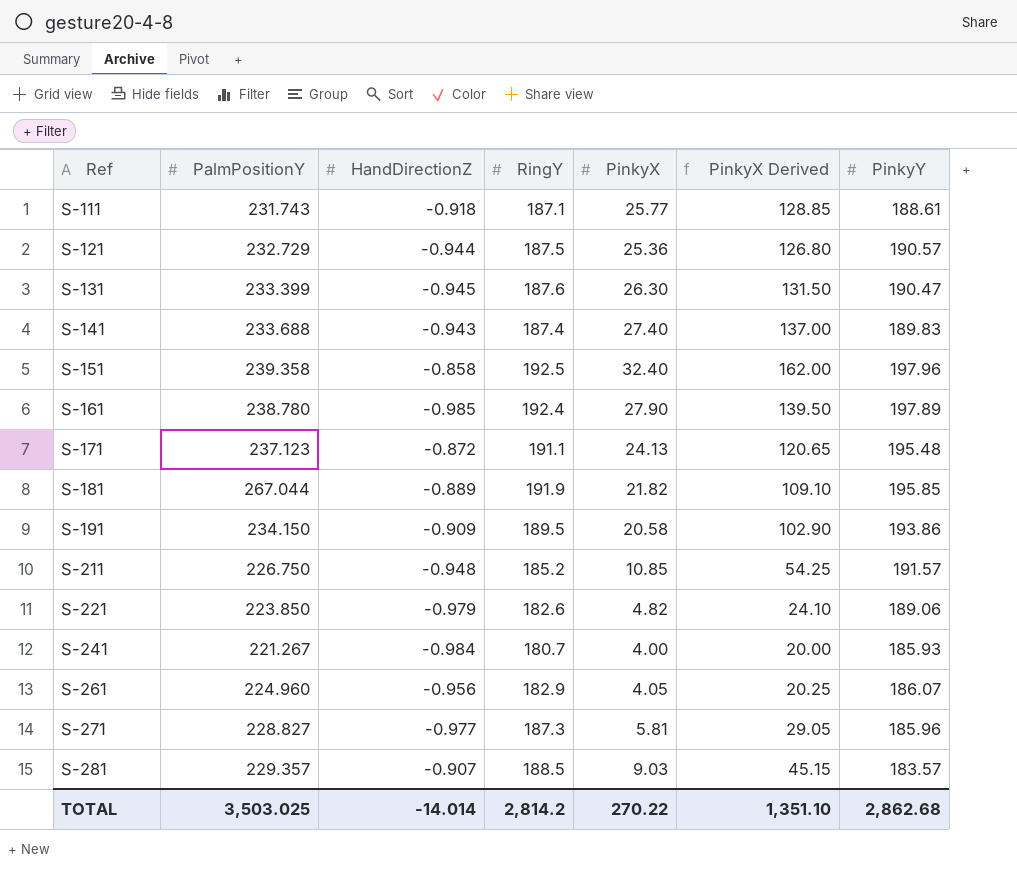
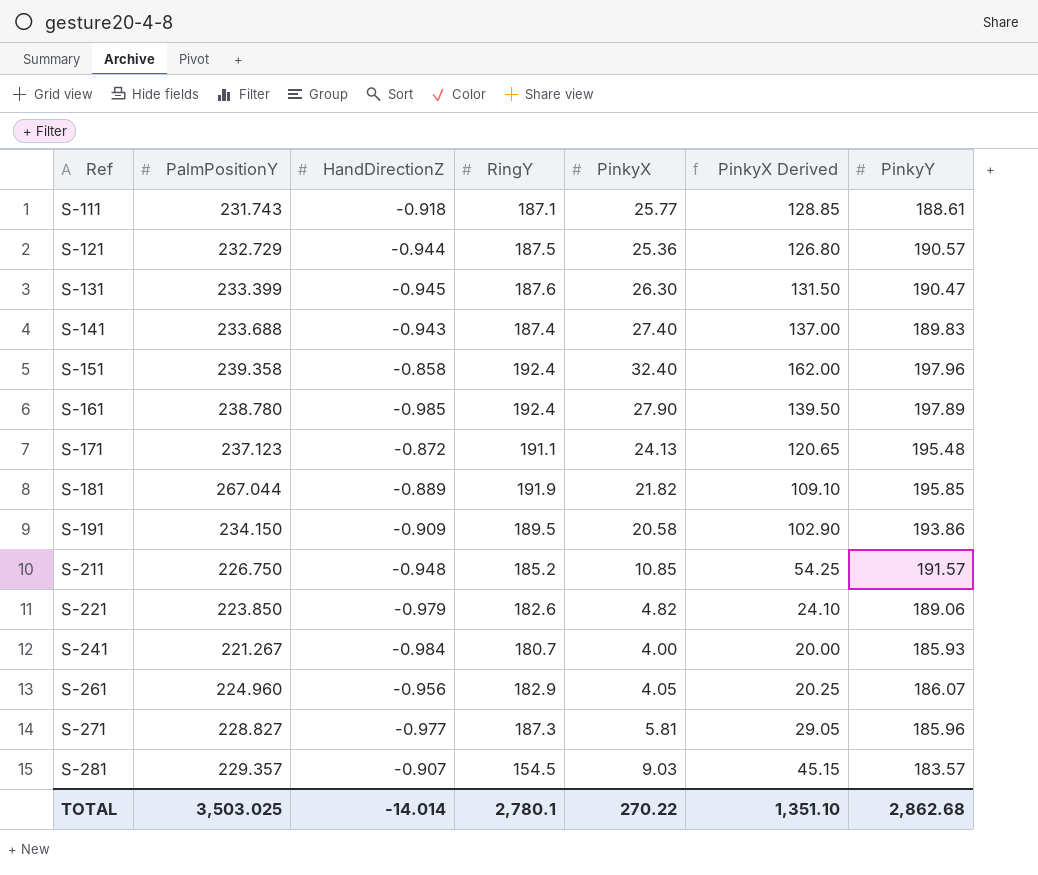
S-151 | RingY: 192.5 -> 192.4
S-281 | RingY: 188.5 -> 154.5
TOTAL | RingY: 2,814.2 -> 2,780.1

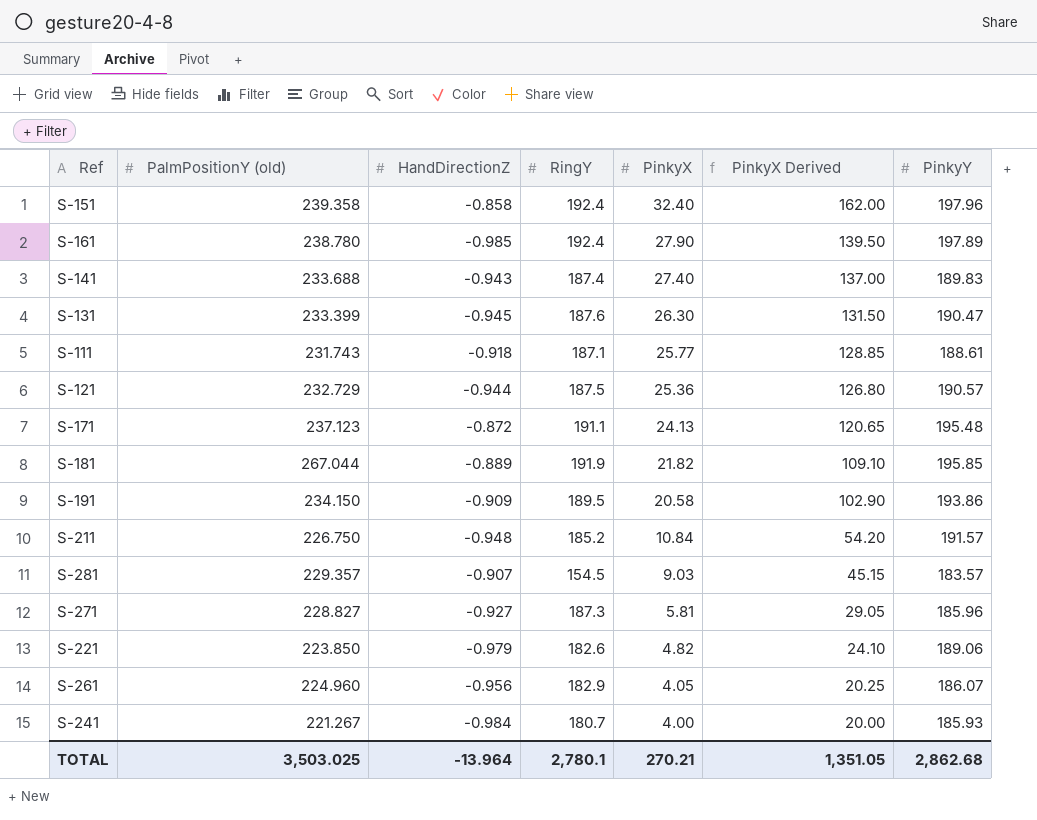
row order: Ref ascending -> PinkyX descending
column name: PalmPositionY -> PalmPositionY (old)
S-211 | PinkyX: 10.85 -> 10.84
S-211 | PinkyX Derived: 54.25 -> 54.20
S-271 | HandDirectionZ: -0.977 -> -0.927
TOTAL | HandDirectionZ: -14.014 -> -13.964
TOTAL | PinkyX: 270.22 -> 270.21
TOTAL | PinkyX Derived: 1,351.10 -> 1,351.05

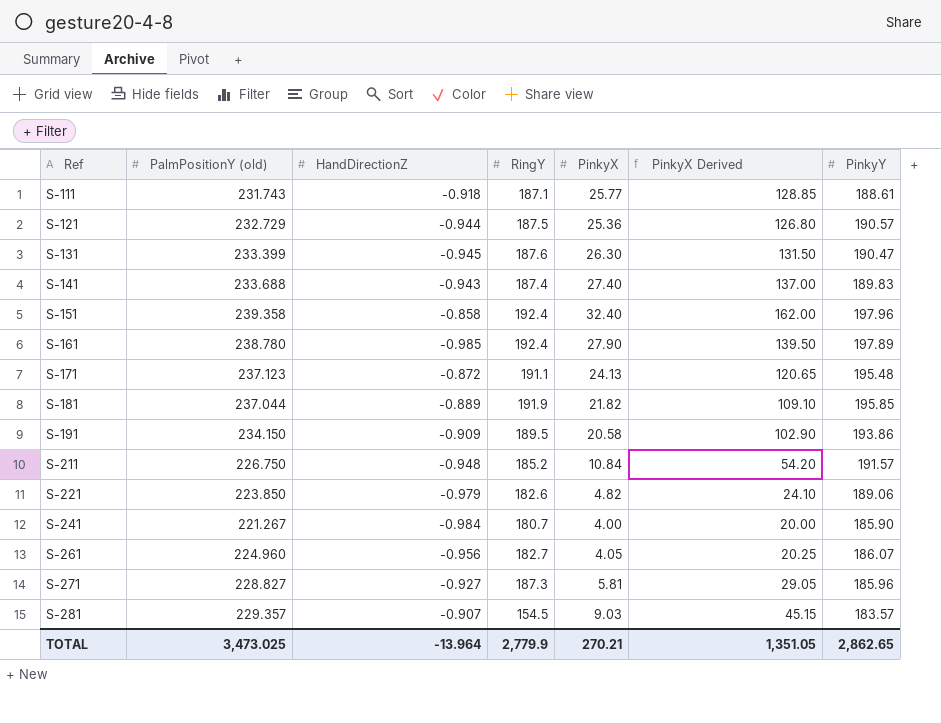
row order: PinkyX descending -> Ref ascending
S-181 | PalmPositionY (old): 267.044 -> 237.044
S-241 | PinkyY: 185.93 -> 185.90
S-261 | RingY: 182.9 -> 182.7
TOTAL | PalmPositionY (old): 3,503.025 -> 3,473.025
TOTAL | RingY: 2,780.1 -> 2,779.9
TOTAL | PinkyY: 2,862.68 -> 2,862.65

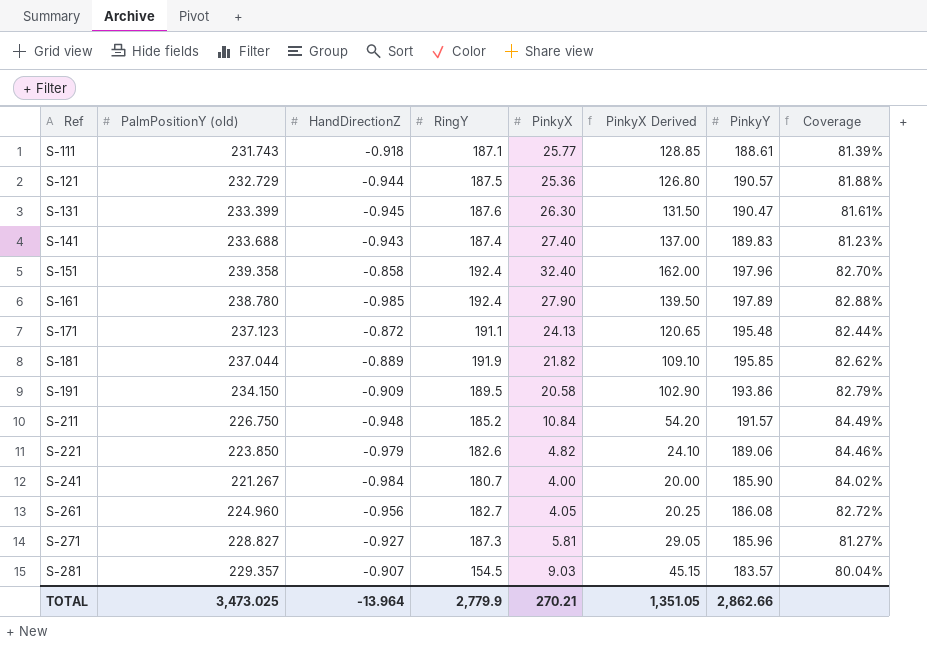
column Coverage | formula: none -> [PinkyY] / [PalmPositionY (old)]
S-261 | PinkyY: 186.07 -> 186.08
TOTAL | PinkyY: 2,862.65 -> 2,862.66

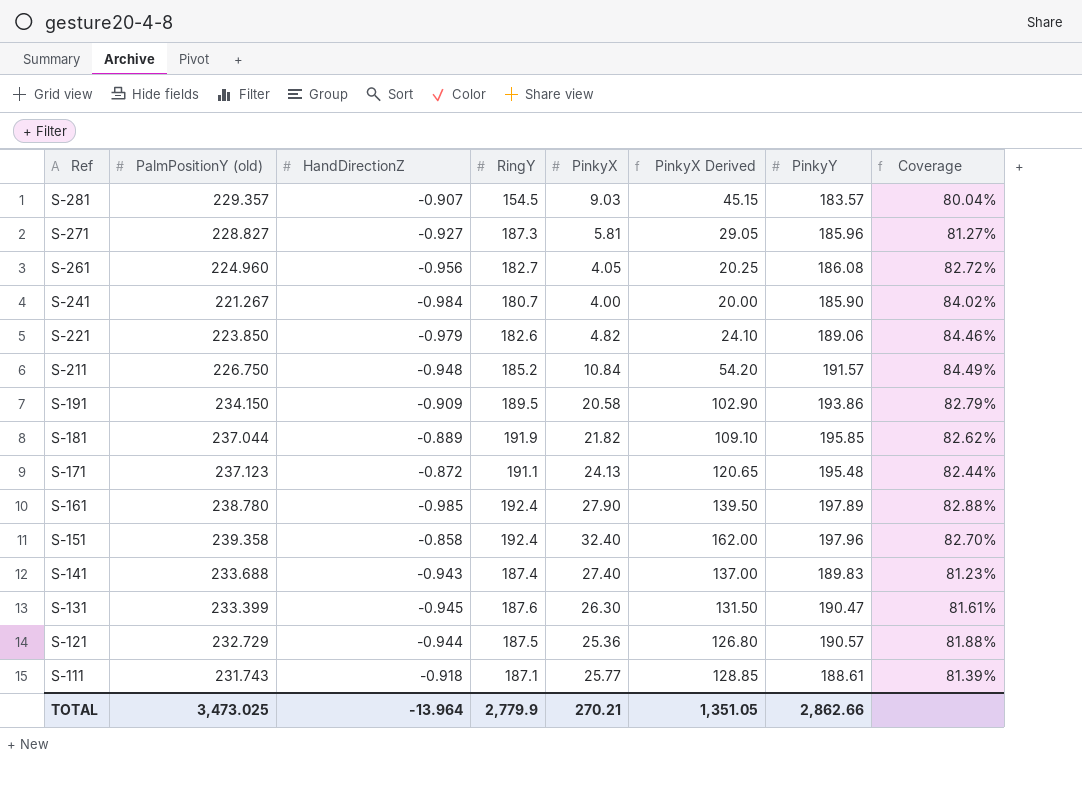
row order: Ref ascending -> Ref descending

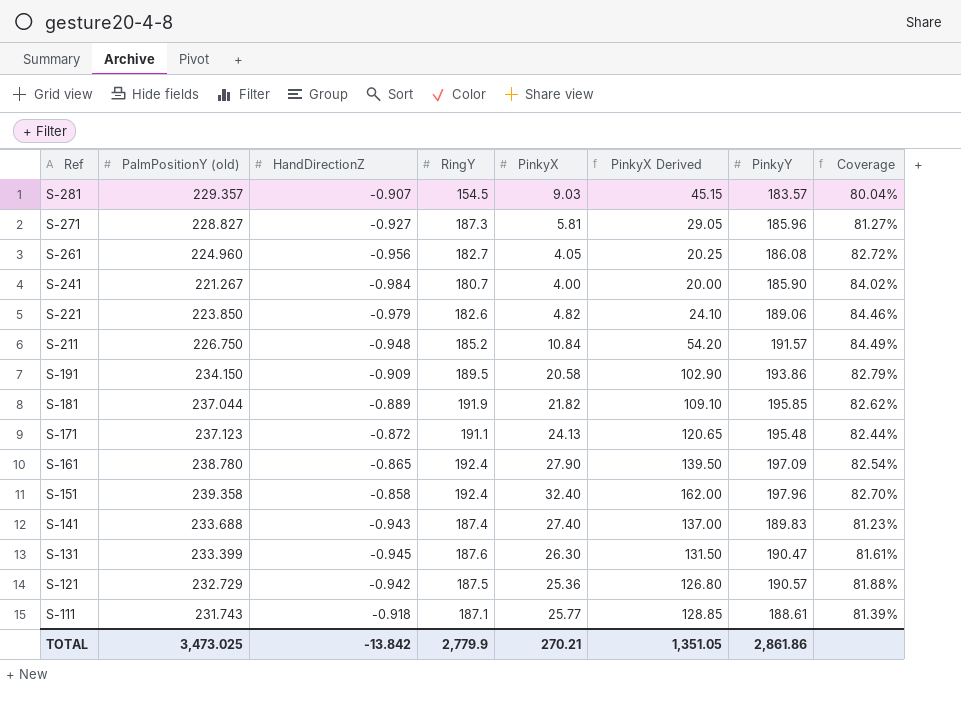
S-161 | HandDirectionZ: -0.985 -> -0.865
S-161 | PinkyY: 197.89 -> 197.09
S-161 | Coverage: 82.88% -> 82.54%
S-121 | HandDirectionZ: -0.944 -> -0.942
TOTAL | HandDirectionZ: -13.964 -> -13.842
TOTAL | PinkyY: 2,862.66 -> 2,861.86

